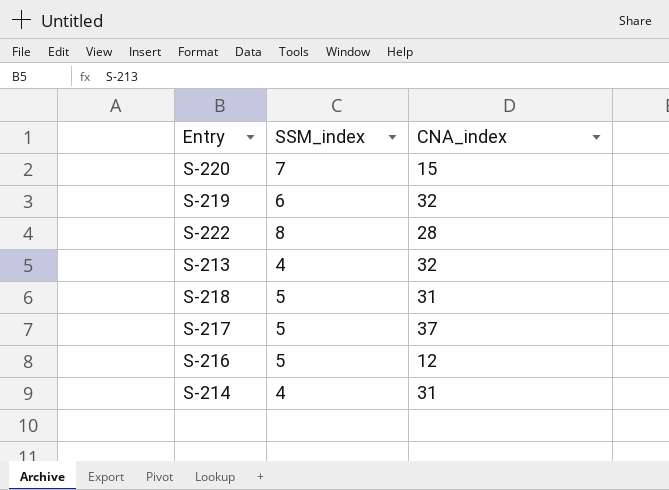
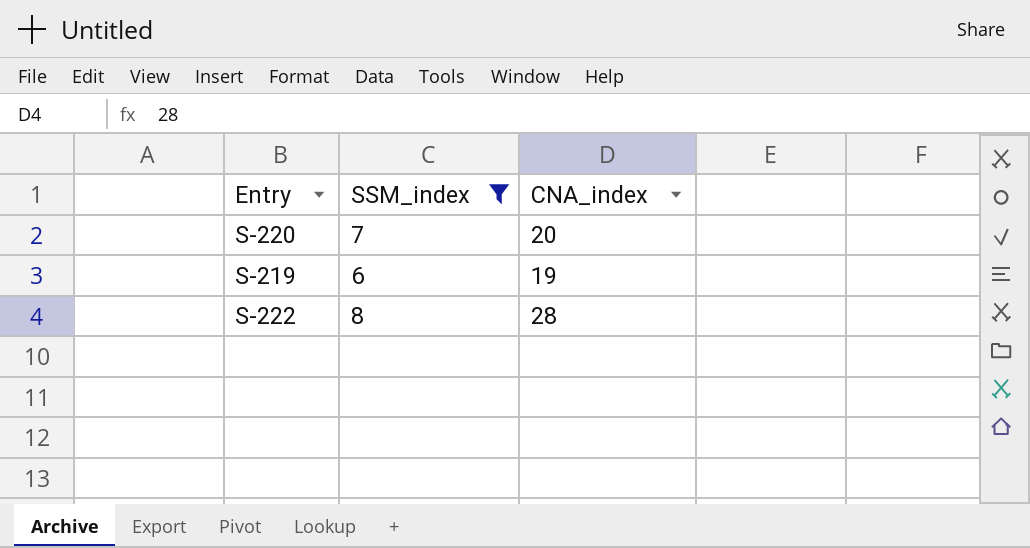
filter: none -> SSM_index >= 6
S-220 | CNA_index: 15 -> 20
S-219 | CNA_index: 32 -> 19

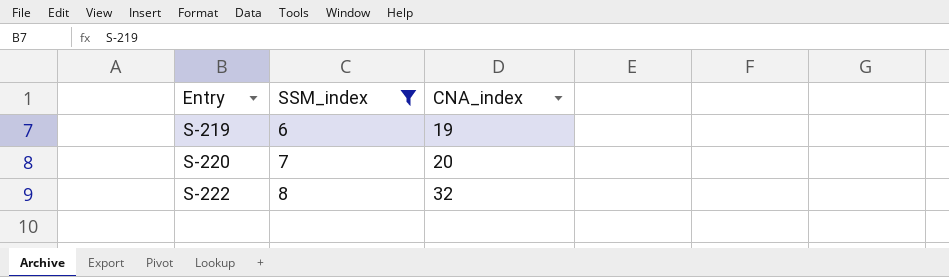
row order: none -> Entry ascending
S-222 | CNA_index: 28 -> 32

